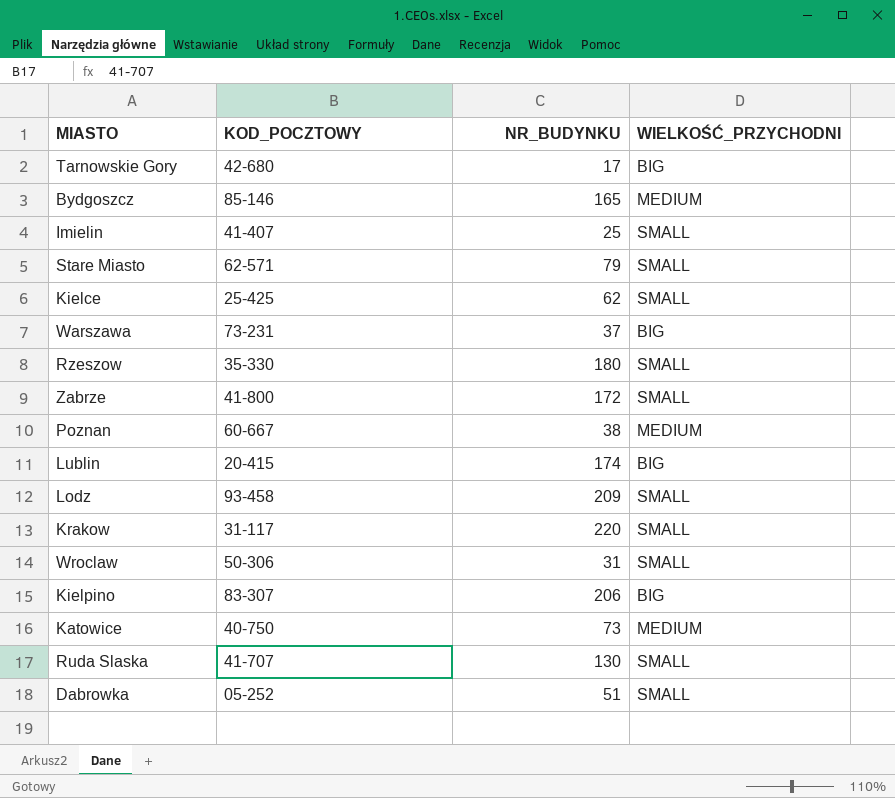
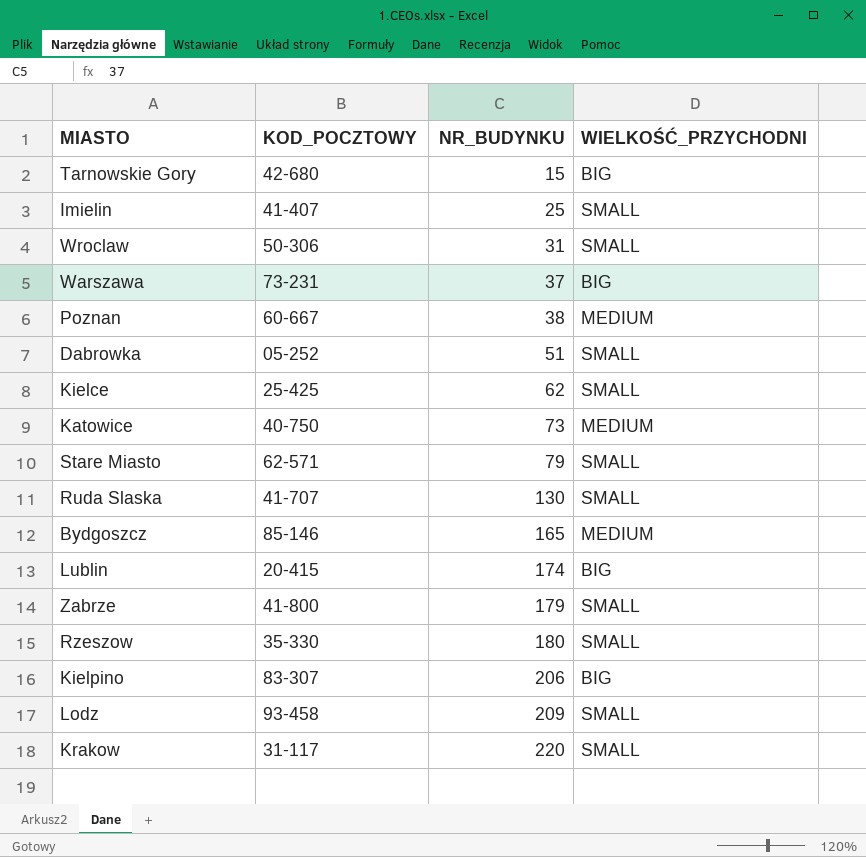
row order: none -> NR_BUDYNKU ascending
Tarnowskie Gory | NR_BUDYNKU: 17 -> 15
Zabrze | NR_BUDYNKU: 172 -> 179

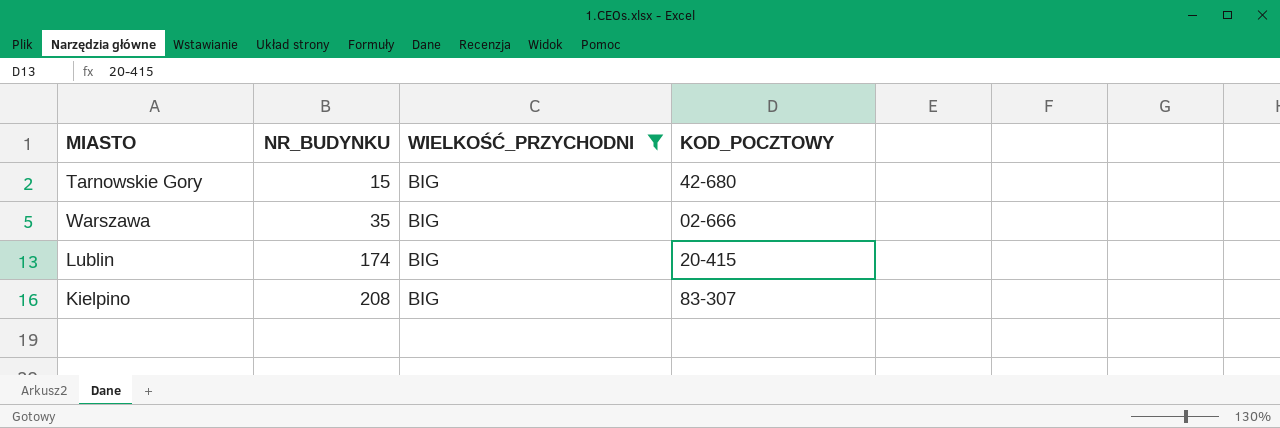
filter: none -> WIELKOŚĆ_PRZYCHODNI = BIG
column KOD_POCZTOWY | position: 2 -> 4
Warszawa | NR_BUDYNKU: 37 -> 35
Warszawa | KOD_POCZTOWY: 73-231 -> 02-666
Kielpino | NR_BUDYNKU: 206 -> 208

